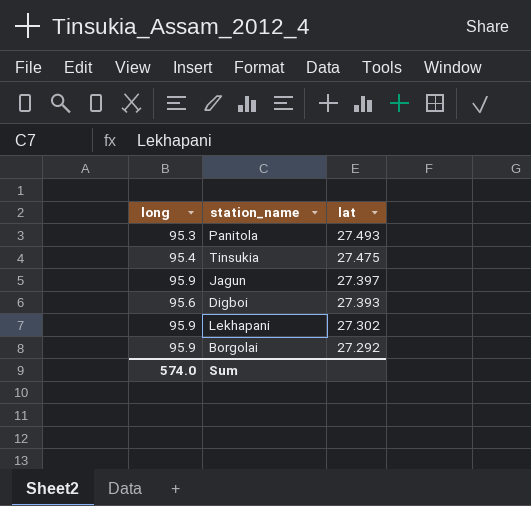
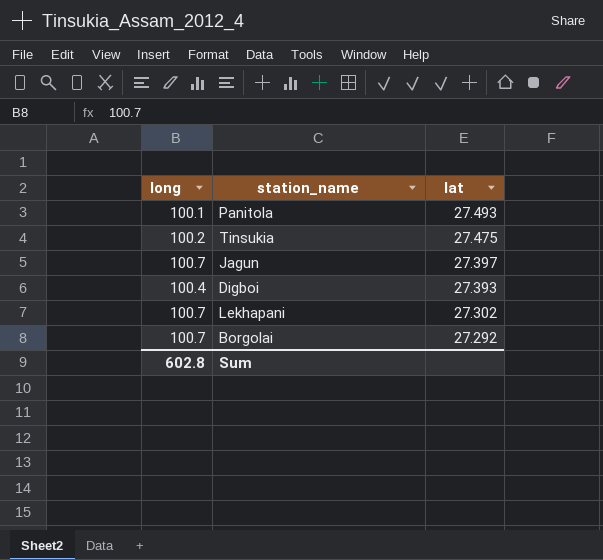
Panitola | long: 95.3 -> 100.1
Tinsukia | long: 95.4 -> 100.2
Jagun | long: 95.9 -> 100.7
Digboi | long: 95.6 -> 100.4
Lekhapani | long: 95.9 -> 100.7
Borgolai | long: 95.9 -> 100.7
Sum | long: 574.0 -> 602.8

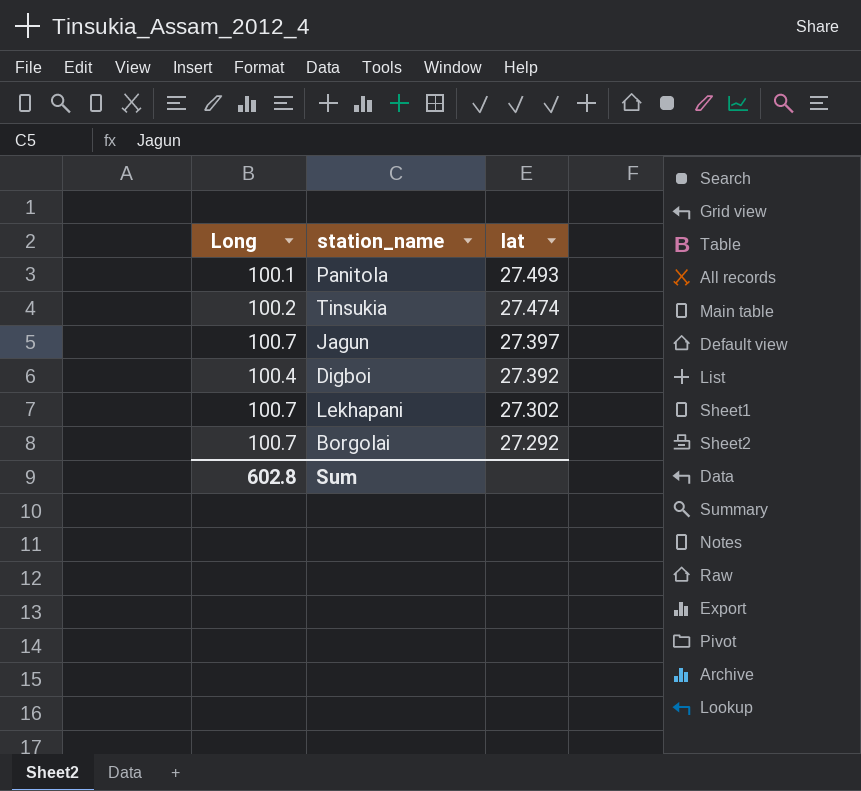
column name: long -> Long
Tinsukia | lat: 27.475 -> 27.474
Digboi | lat: 27.393 -> 27.392

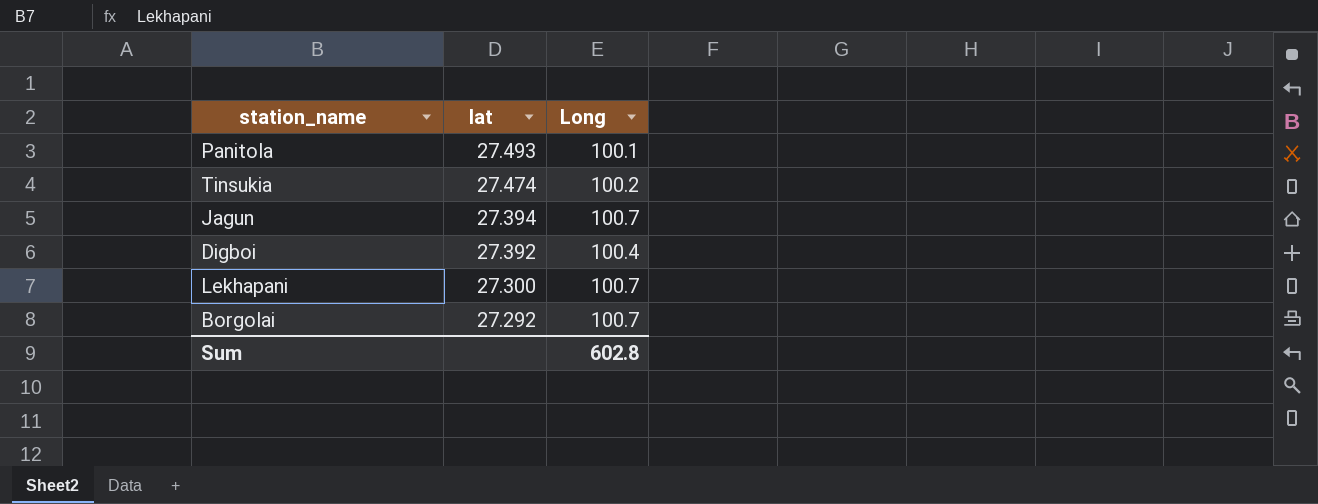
column Long | position: 1 -> 3
Jagun | lat: 27.397 -> 27.394
Lekhapani | lat: 27.302 -> 27.300

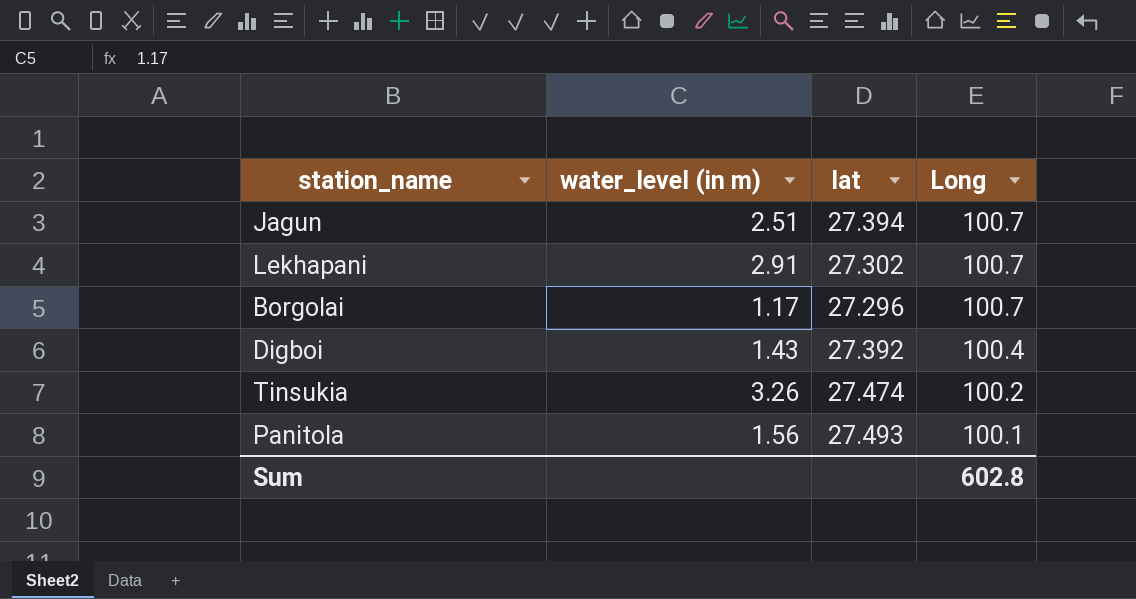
row order: lat descending -> Long descending
column water_level (in m) | position: none -> 2
Lekhapani | lat: 27.300 -> 27.302
Borgolai | lat: 27.292 -> 27.296

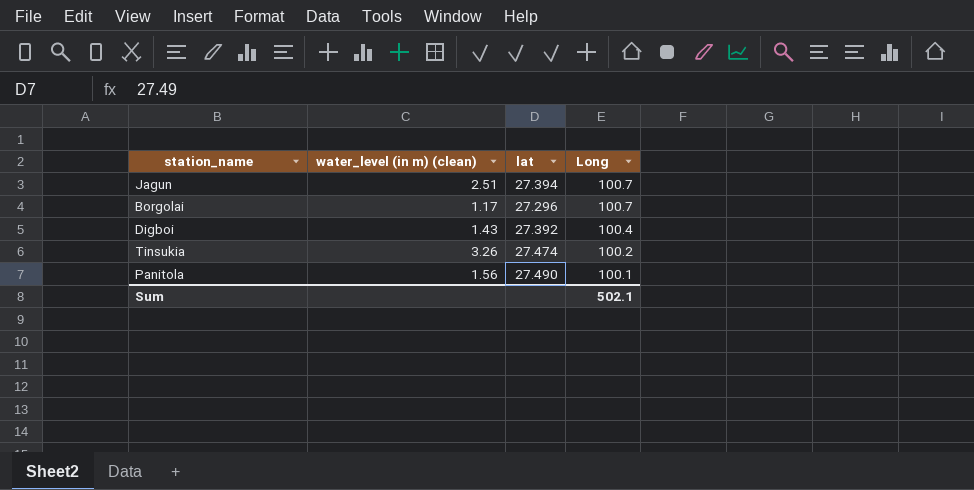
column name: water_level (in m) -> water_level (in m) (clean)
row Lekhapani: 2.91 | 27.302 | 100.7 -> none
Panitola | lat: 27.493 -> 27.490
Sum | Long: 602.8 -> 502.1

